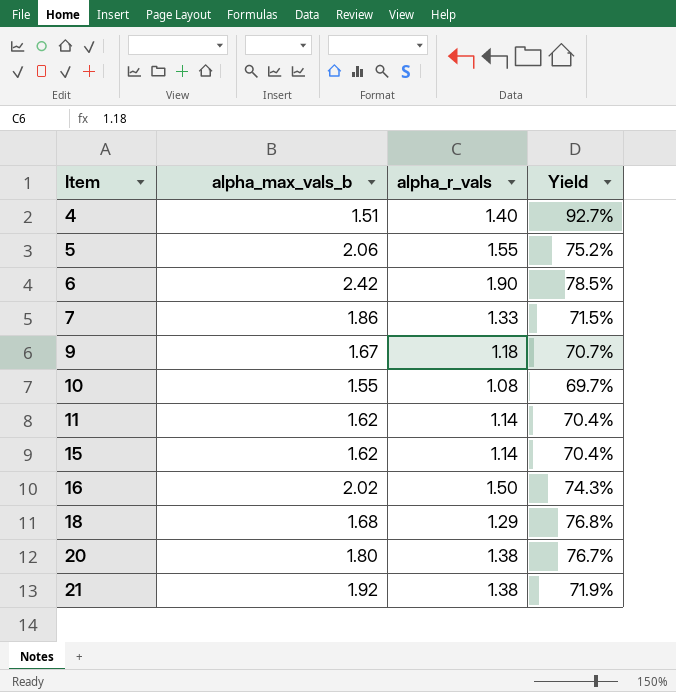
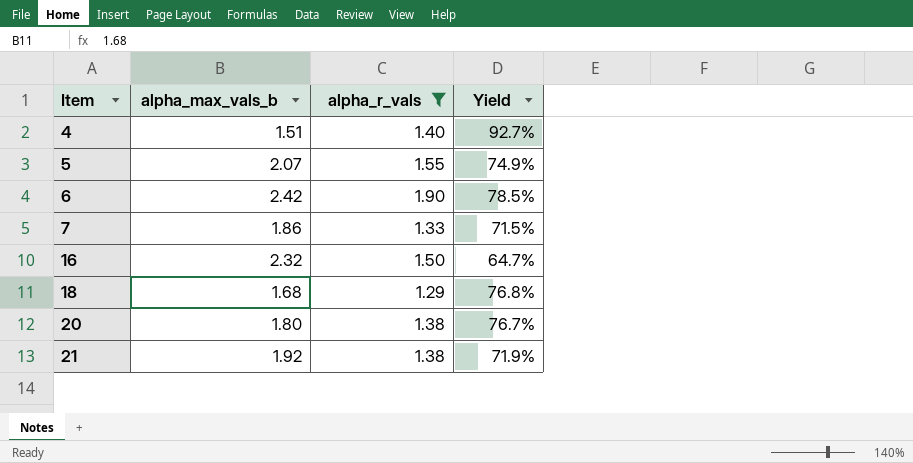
filter: none -> alpha_r_vals >= 1.29
5 | alpha_max_vals_b: 2.06 -> 2.07
5 | Yield: 75.2% -> 74.9%
16 | alpha_max_vals_b: 2.02 -> 2.32
16 | Yield: 74.3% -> 64.7%

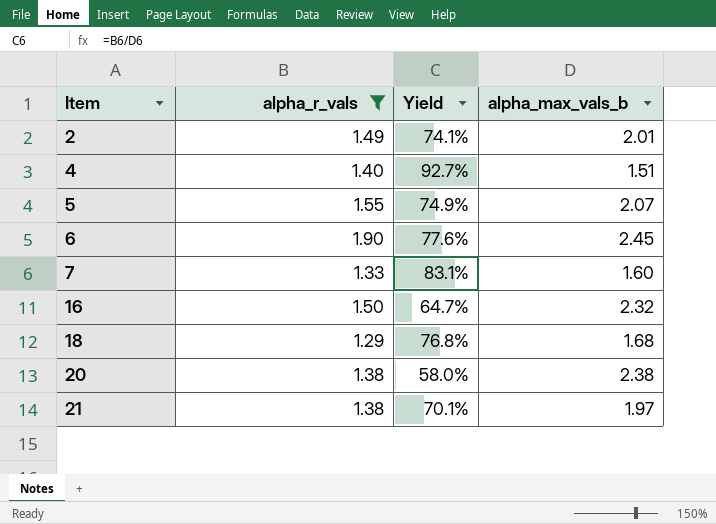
column alpha_max_vals_b | position: 2 -> 4
row 2: none -> 1.49 | 74.1% | 2.01
6 | Yield: 78.5% -> 77.6%
6 | alpha_max_vals_b: 2.42 -> 2.45
7 | Yield: 71.5% -> 83.1%
7 | alpha_max_vals_b: 1.86 -> 1.60
20 | Yield: 76.7% -> 58.0%
20 | alpha_max_vals_b: 1.80 -> 2.38
21 | Yield: 71.9% -> 70.1%
21 | alpha_max_vals_b: 1.92 -> 1.97

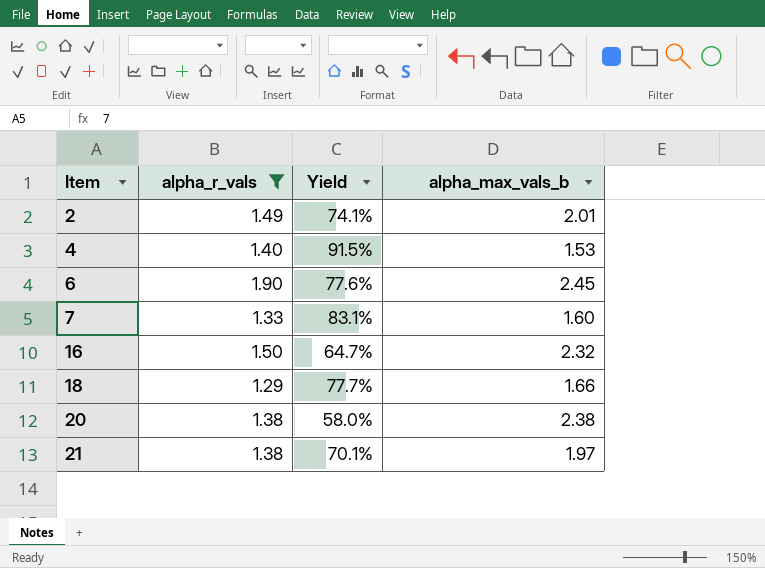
row 5: 1.55 | 74.9% | 2.07 -> none
4 | Yield: 92.7% -> 91.5%
4 | alpha_max_vals_b: 1.51 -> 1.53
18 | Yield: 76.8% -> 77.7%
18 | alpha_max_vals_b: 1.68 -> 1.66

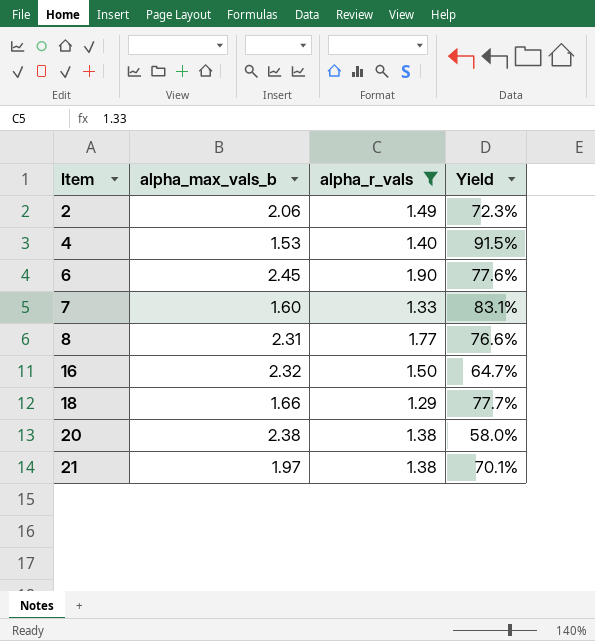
column alpha_max_vals_b | position: 4 -> 2
2 | alpha_max_vals_b: 2.01 -> 2.06
2 | Yield: 74.1% -> 72.3%
row 8: none -> 2.31 | 1.77 | 76.6%

